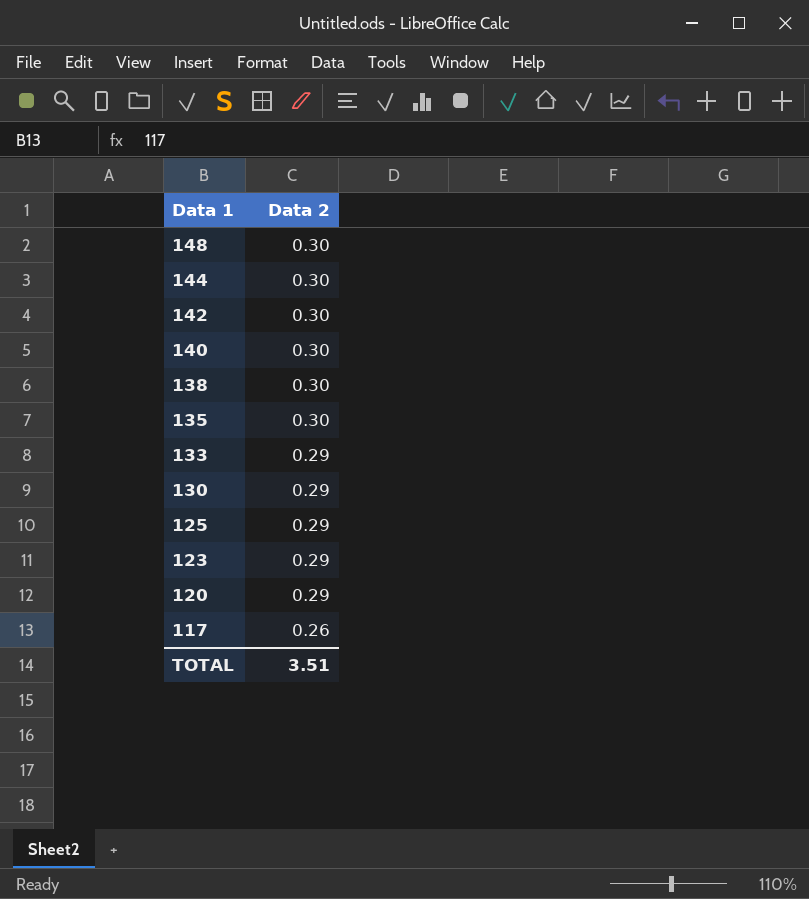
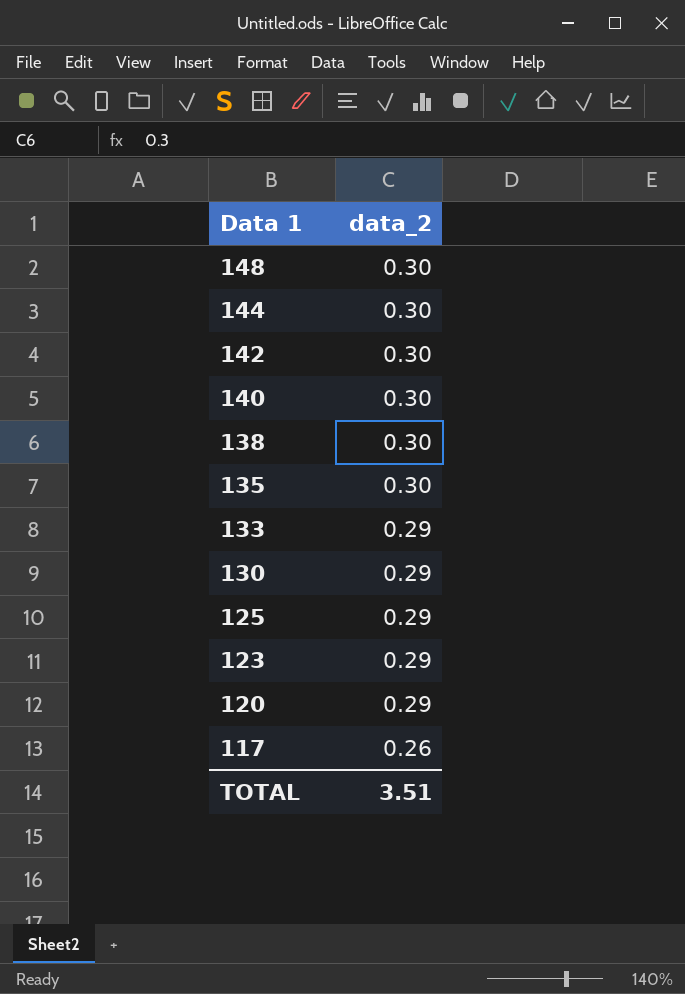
column name: Data 2 -> data_2

